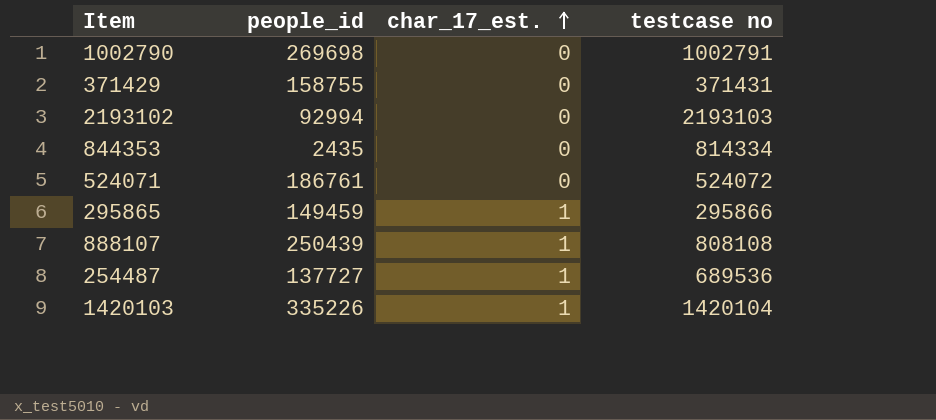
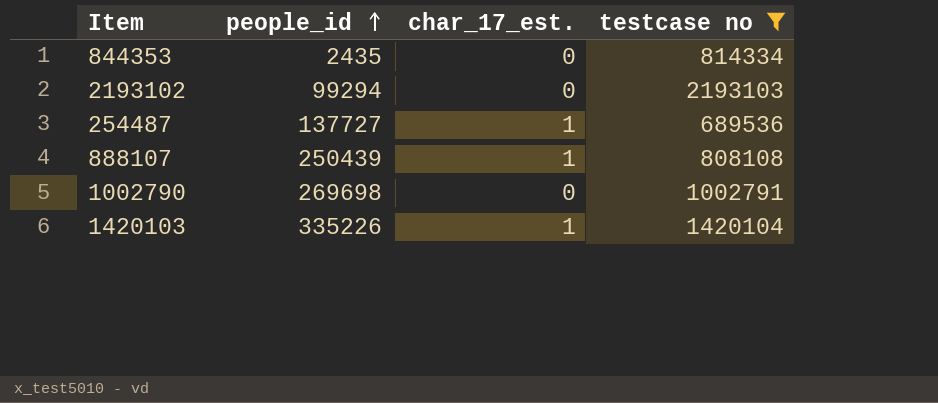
filter: none -> testcase no >= 689536
row order: char_17_est. ascending -> people_id ascending
2193102 | people_id: 92994 -> 99294

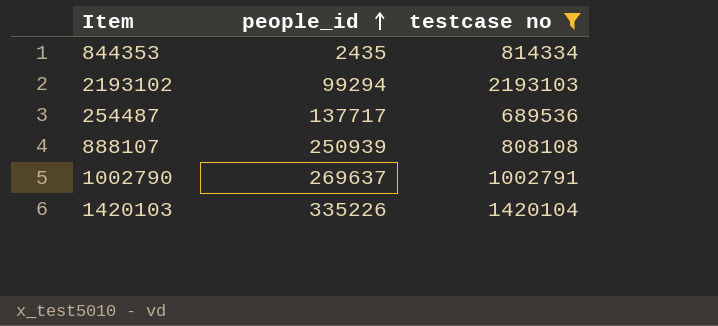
column char_17_est. | position: 3 -> none
254487 | people_id: 137727 -> 137717
888107 | people_id: 250439 -> 250939
1002790 | people_id: 269698 -> 269637

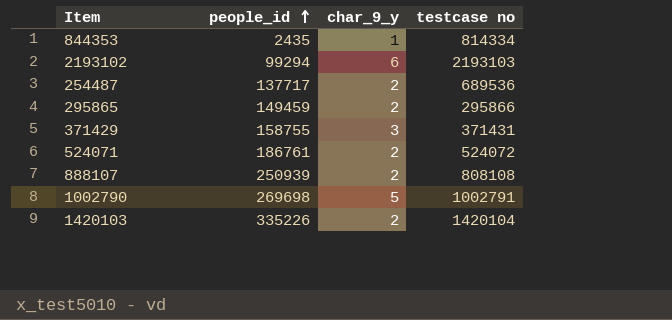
filter: testcase no >= 689536 -> none
column char_9_y | position: none -> 3
1002790 | people_id: 269637 -> 269698

